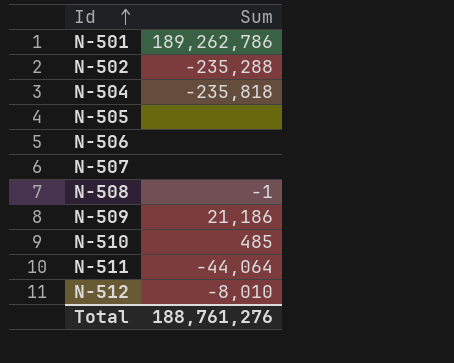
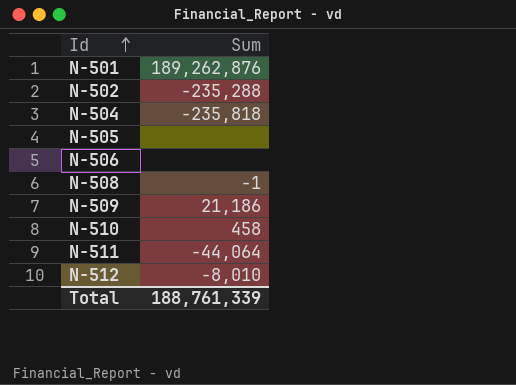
row N-507: none -> none
N-501 | Sum: 189,262,786 -> 189,262,876
N-510 | Sum: 485 -> 458
Total | Sum: 188,761,276 -> 188,761,339

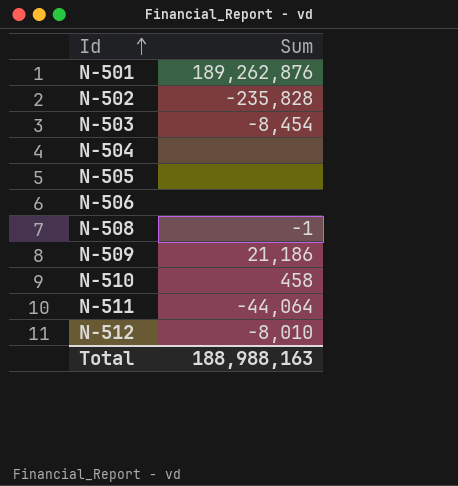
N-502 | Sum: -235,288 -> -235,828
row N-503: none -> -8,454
N-504 | Sum: -235,818 -> none
Total | Sum: 188,761,339 -> 188,988,163

